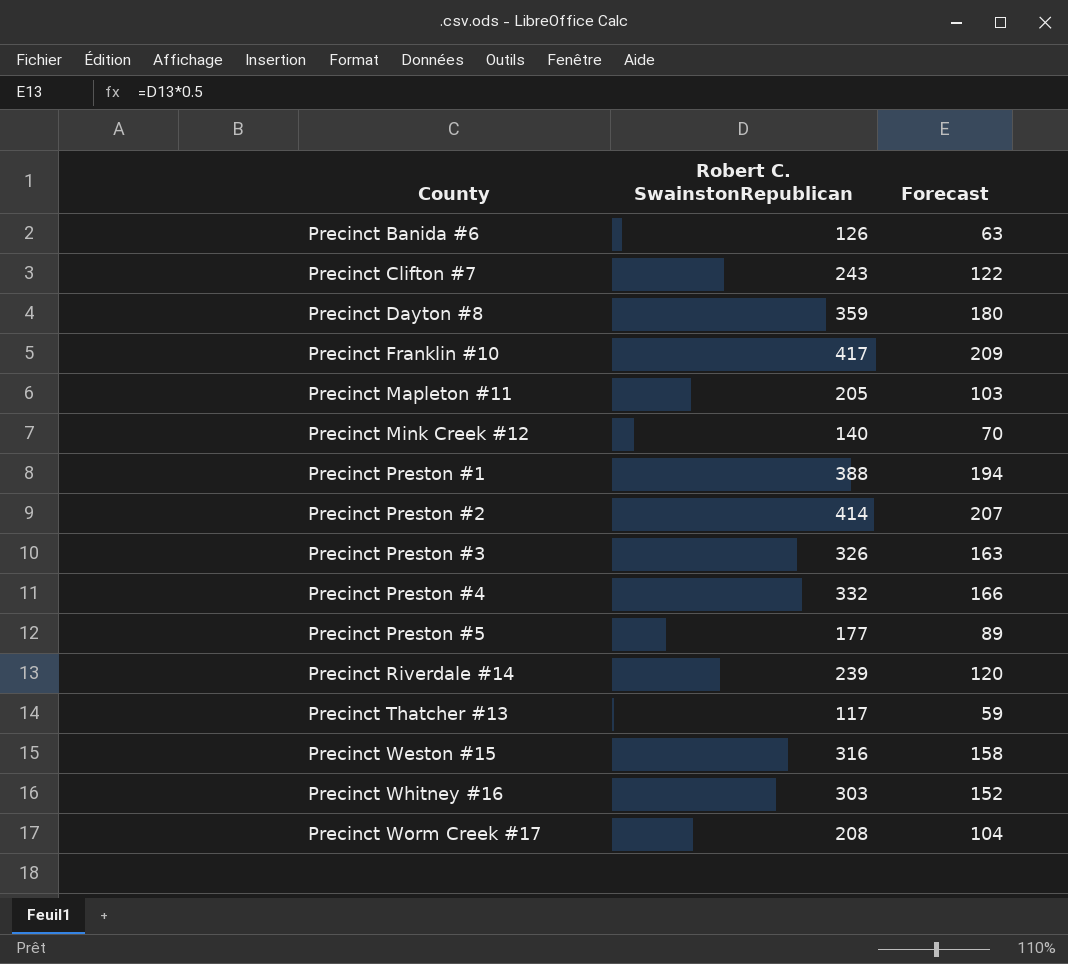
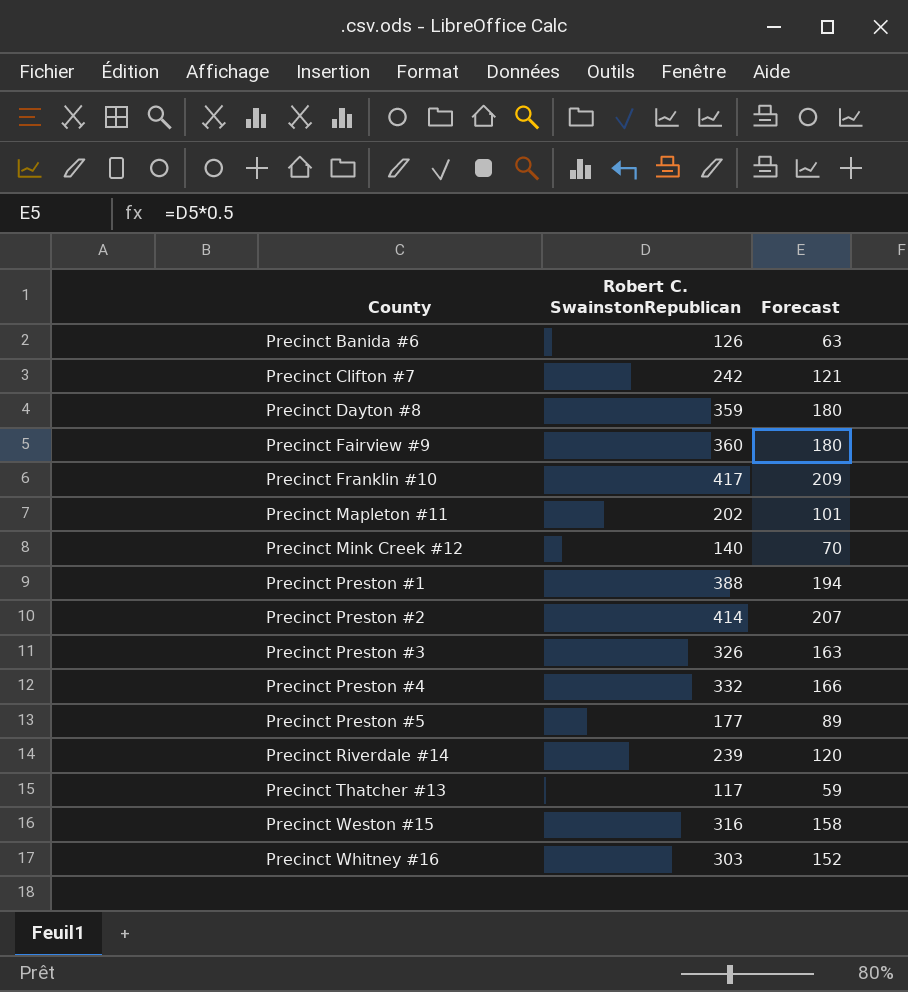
row Precinct Worm Creek #17: 208 | 104 -> none
Precinct Clifton #7 | Robert C. SwainstonRepublican: 243 -> 242
Precinct Clifton #7 | Forecast: 122 -> 121
row Precinct Fairview #9: none -> 360 | 180
Precinct Mapleton #11 | Robert C. SwainstonRepublican: 205 -> 202
Precinct Mapleton #11 | Forecast: 103 -> 101

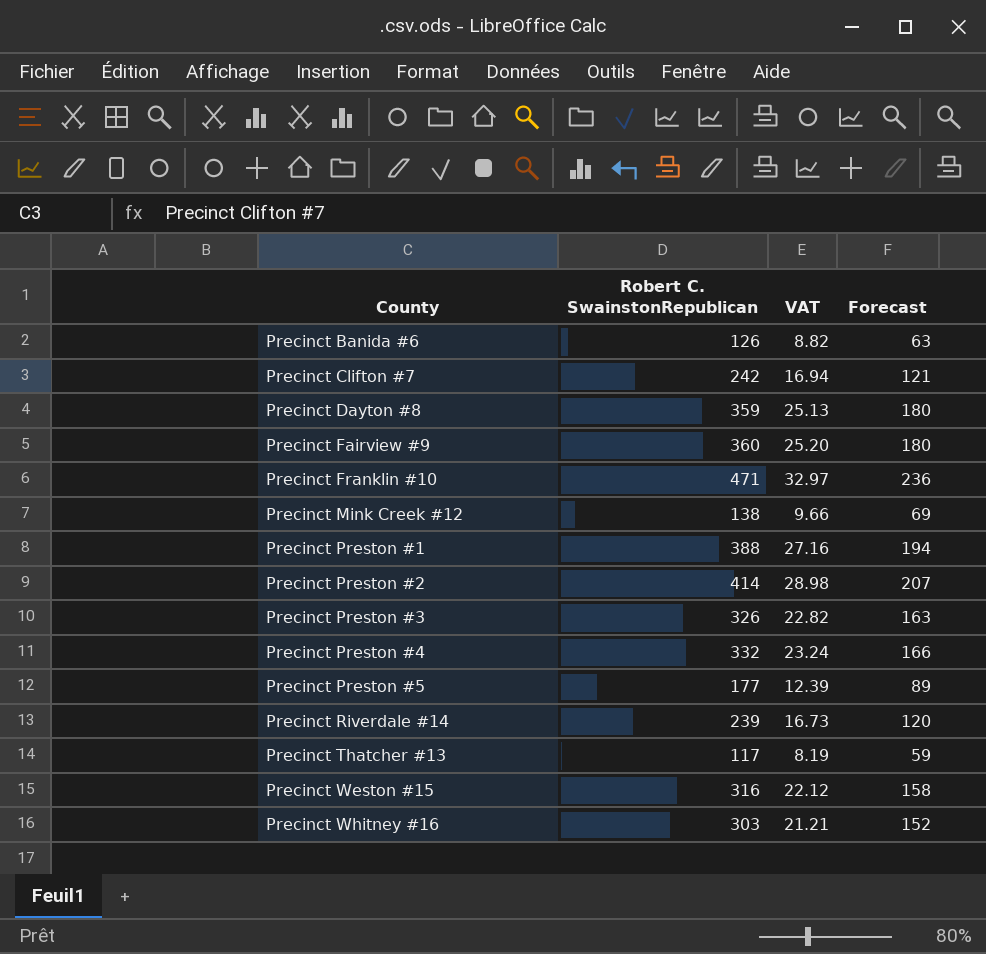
column VAT | formula: none -> [Robert C. SwainstonRepublican] * 0.07
row Precinct Mapleton #11: 202 | 101 -> none
Precinct Franklin #10 | Robert C. SwainstonRepublican: 417 -> 471
Precinct Franklin #10 | Forecast: 209 -> 236
Precinct Mink Creek #12 | Robert C. SwainstonRepublican: 140 -> 138
Precinct Mink Creek #12 | Forecast: 70 -> 69

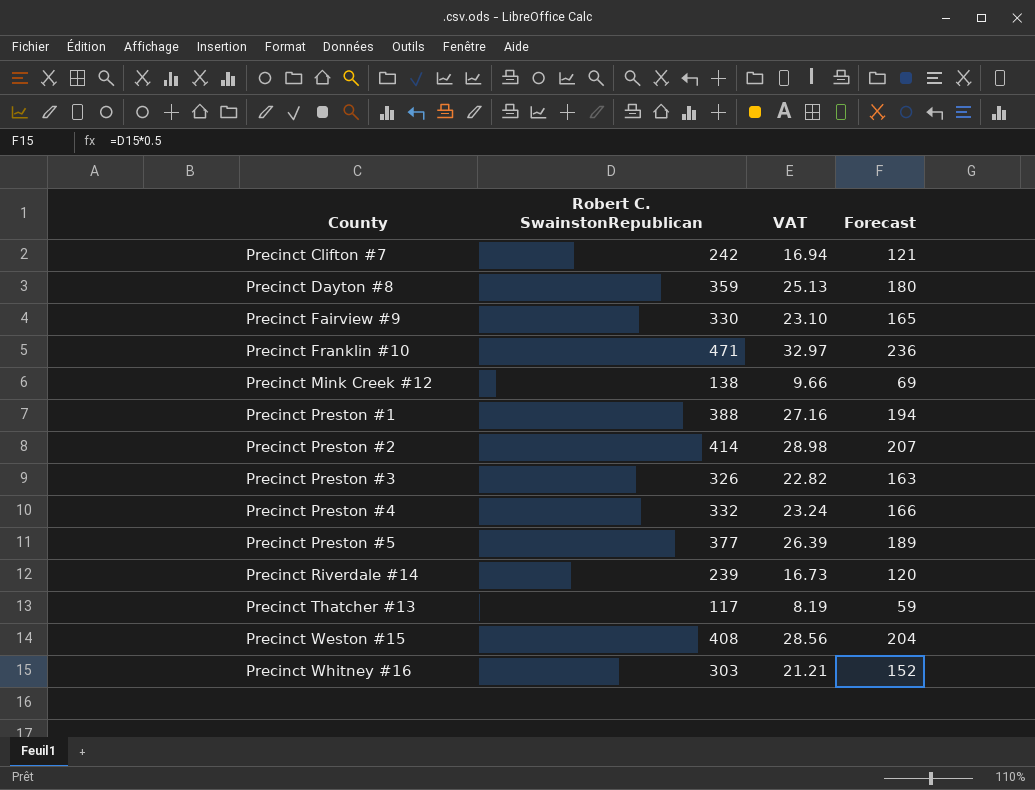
row Precinct Banida #6: 126 | 8.82 | 63 -> none
Precinct Fairview #9 | Robert C. SwainstonRepublican: 360 -> 330
Precinct Fairview #9 | VAT: 25.20 -> 23.10
Precinct Fairview #9 | Forecast: 180 -> 165
Precinct Preston #5 | Robert C. SwainstonRepublican: 177 -> 377
Precinct Preston #5 | VAT: 12.39 -> 26.39
Precinct Preston #5 | Forecast: 89 -> 189
Precinct Weston #15 | Robert C. SwainstonRepublican: 316 -> 408
Precinct Weston #15 | VAT: 22.12 -> 28.56
Precinct Weston #15 | Forecast: 158 -> 204

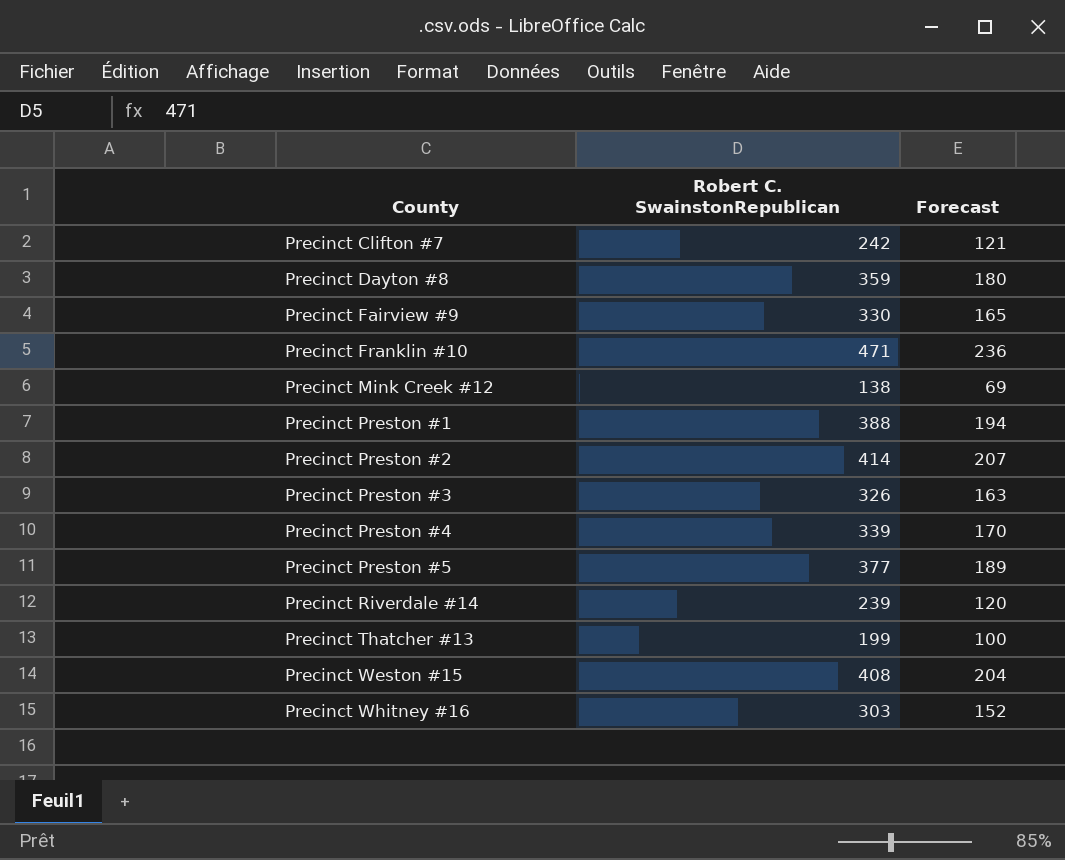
column VAT | formula: [Robert C. SwainstonRepublican] * 0.07 -> none
Precinct Preston #4 | Robert C. SwainstonRepublican: 332 -> 339
Precinct Preston #4 | Forecast: 166 -> 170
Precinct Thatcher #13 | Robert C. SwainstonRepublican: 117 -> 199
Precinct Thatcher #13 | Forecast: 59 -> 100

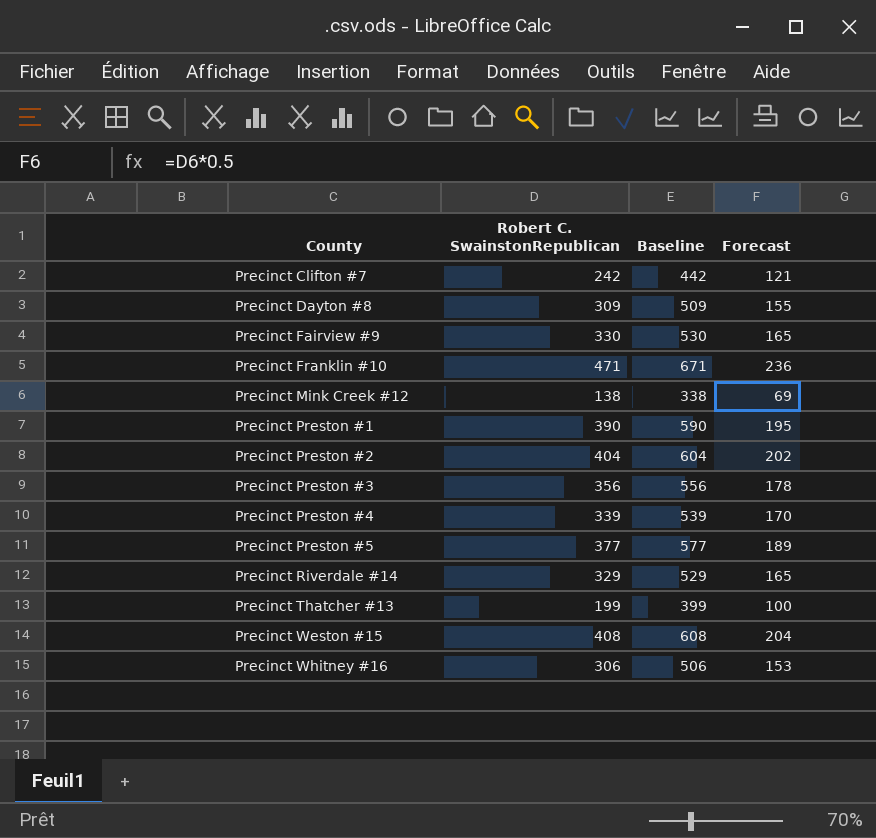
column Baseline | formula: none -> [Robert C. SwainstonRepublican] + 200
Precinct Dayton #8 | Robert C. SwainstonRepublican: 359 -> 309
Precinct Dayton #8 | Forecast: 180 -> 155
Precinct Preston #1 | Robert C. SwainstonRepublican: 388 -> 390
Precinct Preston #1 | Forecast: 194 -> 195
Precinct Preston #2 | Robert C. SwainstonRepublican: 414 -> 404
Precinct Preston #2 | Forecast: 207 -> 202
Precinct Preston #3 | Robert C. SwainstonRepublican: 326 -> 356
Precinct Preston #3 | Forecast: 163 -> 178
Precinct Riverdale #14 | Robert C. SwainstonRepublican: 239 -> 329
Precinct Riverdale #14 | Forecast: 120 -> 165
Precinct Whitney #16 | Robert C. SwainstonRepublican: 303 -> 306
Precinct Whitney #16 | Forecast: 152 -> 153

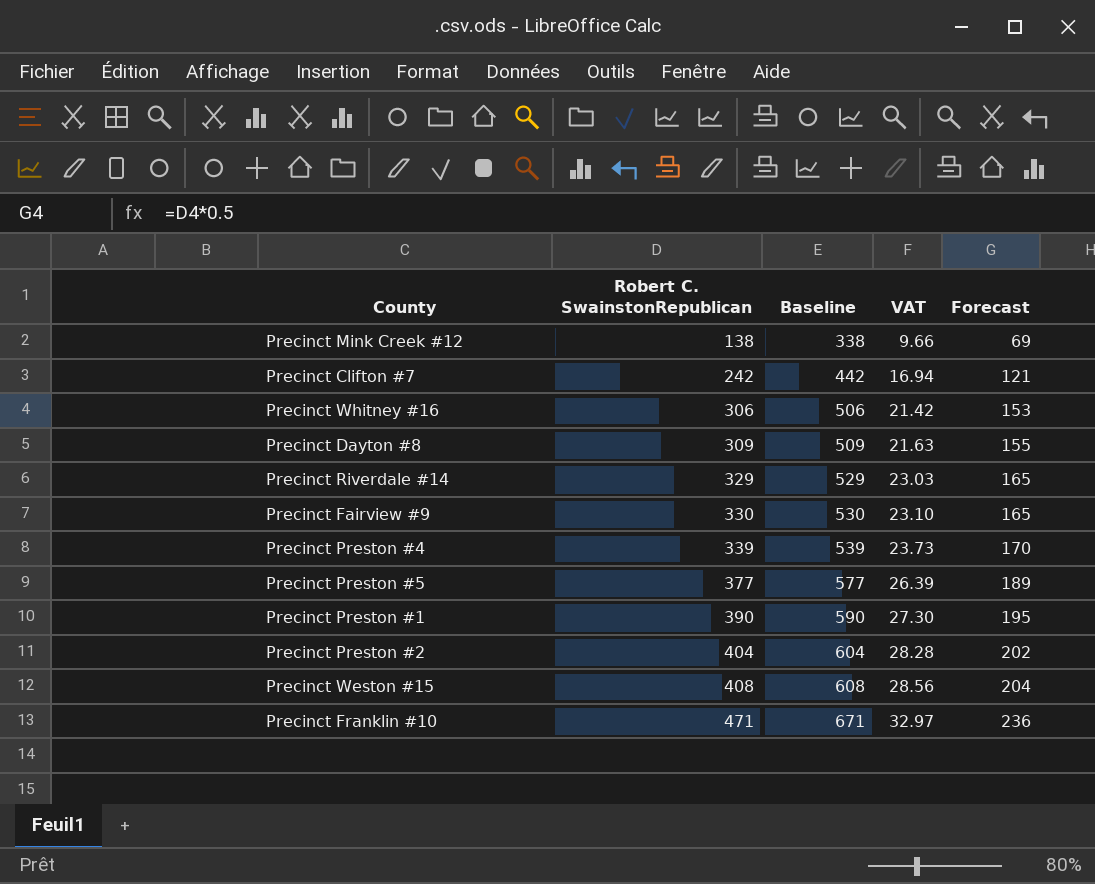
row order: County ascending -> Robert C. SwainstonRepublican ascending
column VAT | formula: none -> [Robert C. SwainstonRepublican] * 0.07
row Precinct Preston #3: 356 | 556 | 178 -> none
row Precinct Thatcher #13: 199 | 399 | 100 -> none

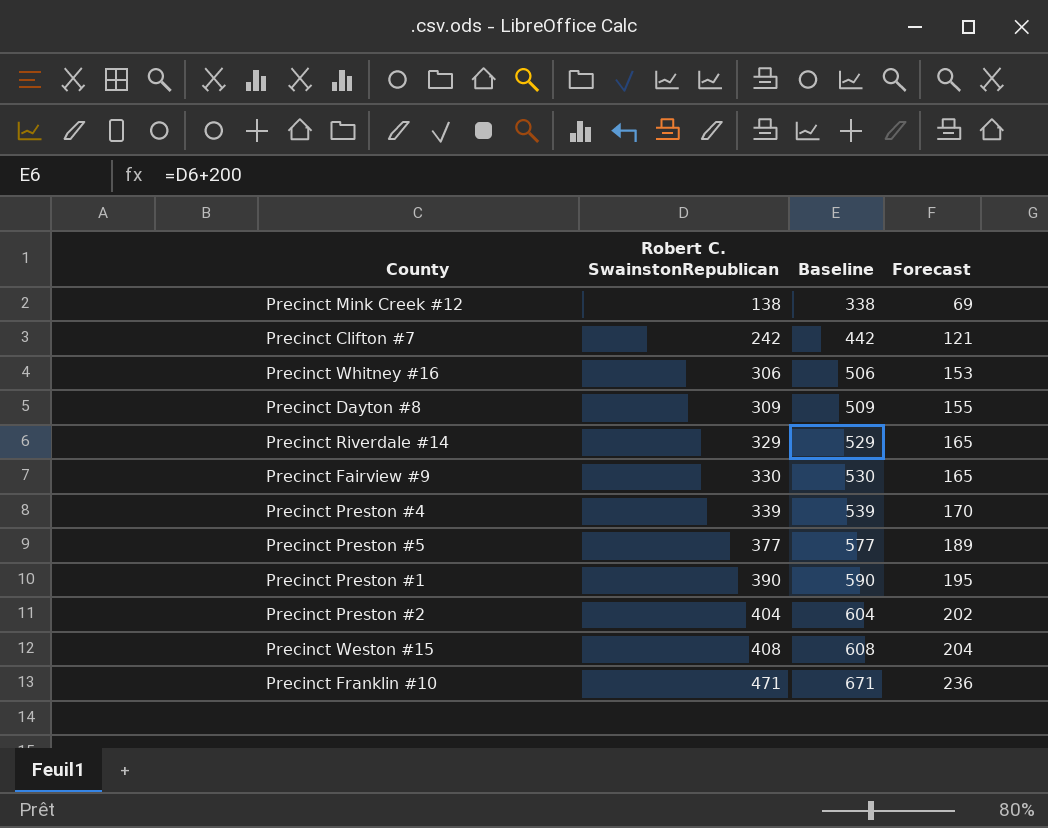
column VAT | formula: [Robert C. SwainstonRepublican] * 0.07 -> none

